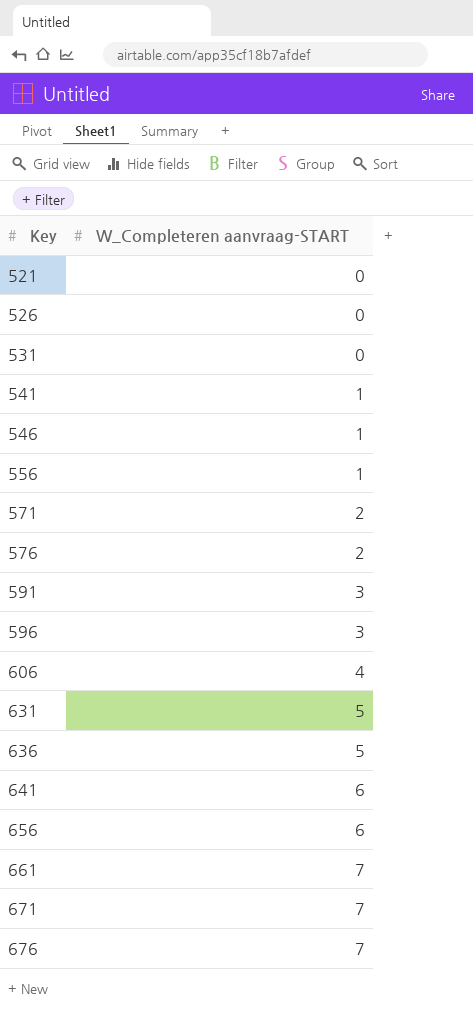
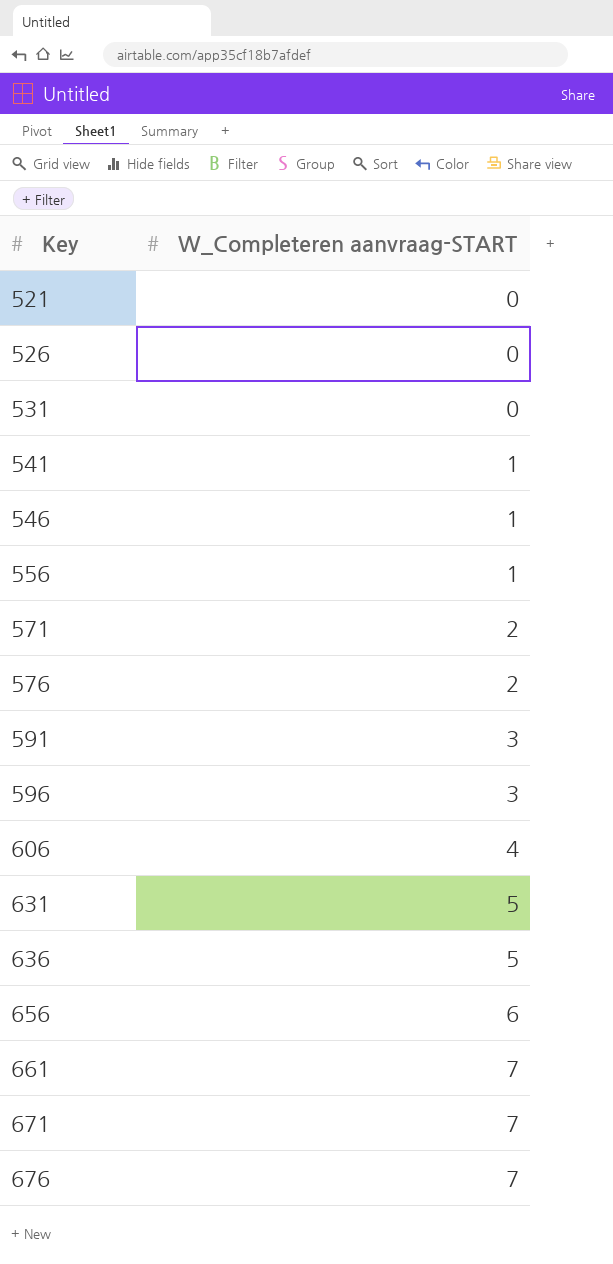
row 641: 6 -> none

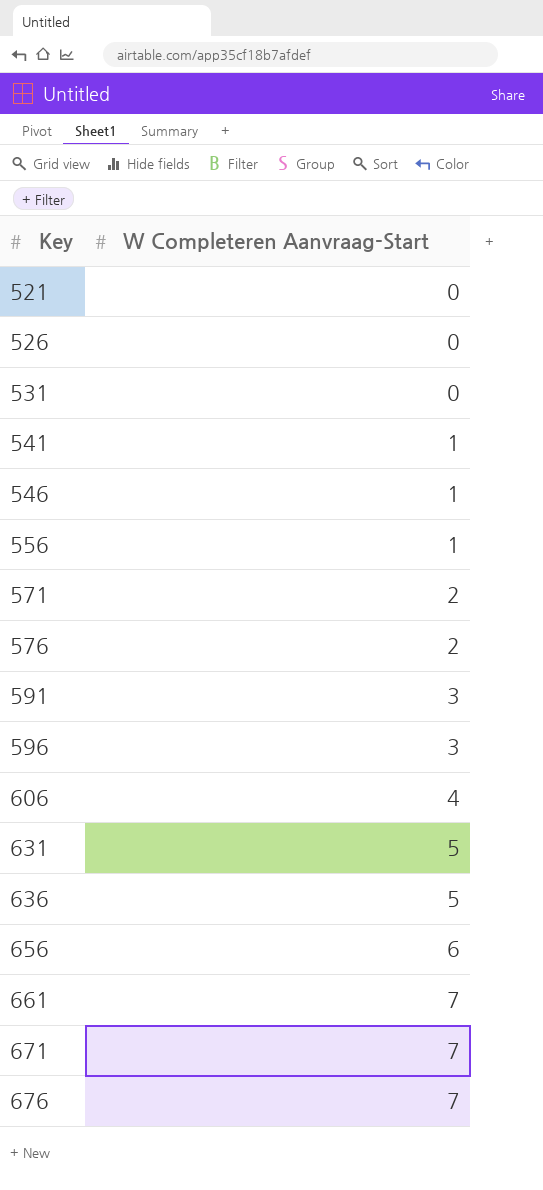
column name: W_Completeren aanvraag-START -> W Completeren Aanvraag-Start

